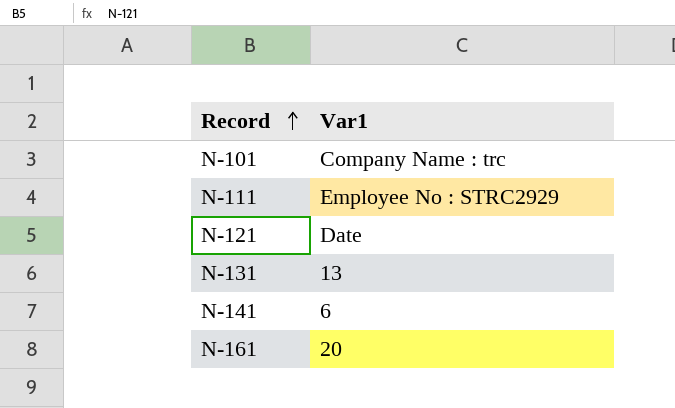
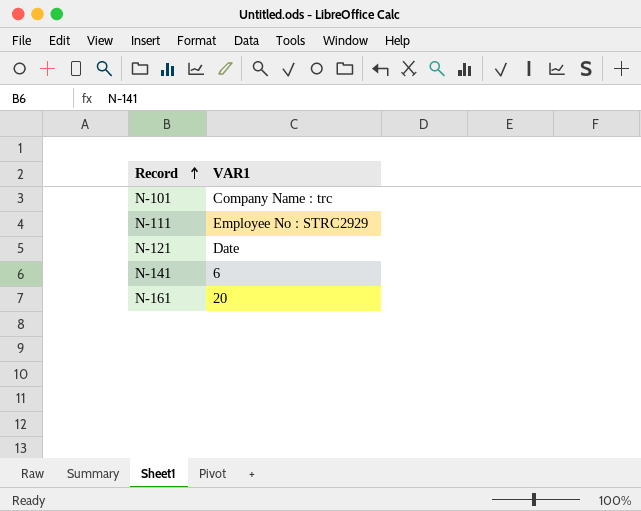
column name: Var1 -> VAR1
row N-131: 13 -> none

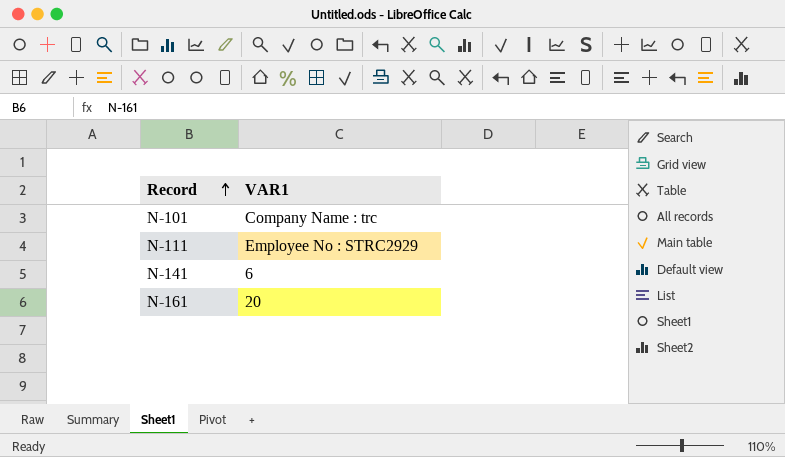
row N-121: Date -> none

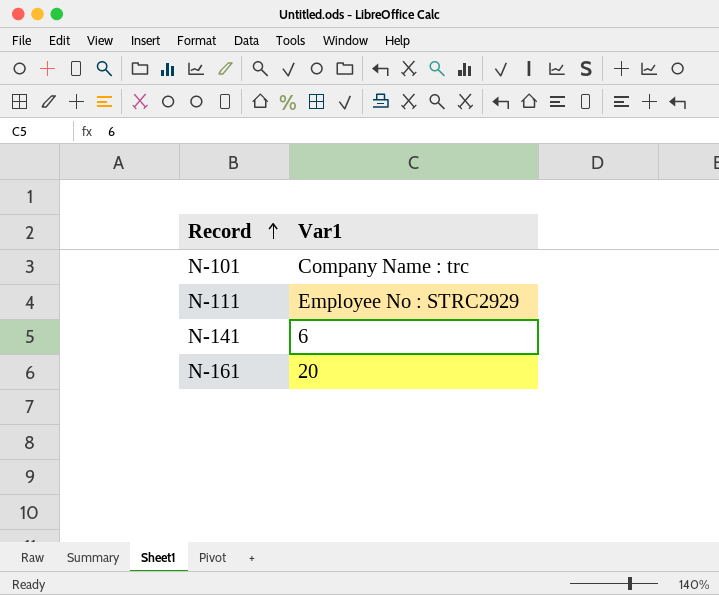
column name: VAR1 -> Var1

